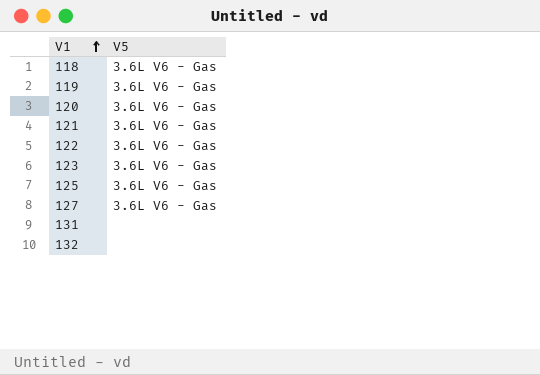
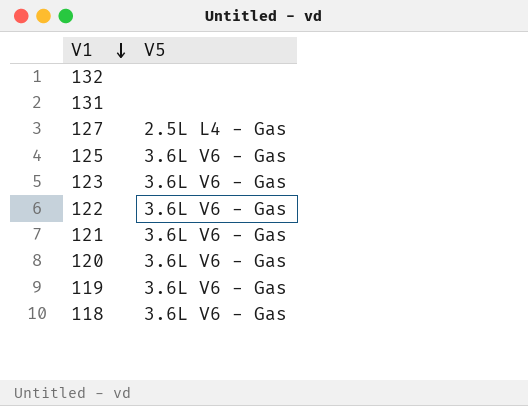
row order: V1 ascending -> V1 descending
127 | V5: 3.6L V6 - Gas -> 2.5L L4 - Gas

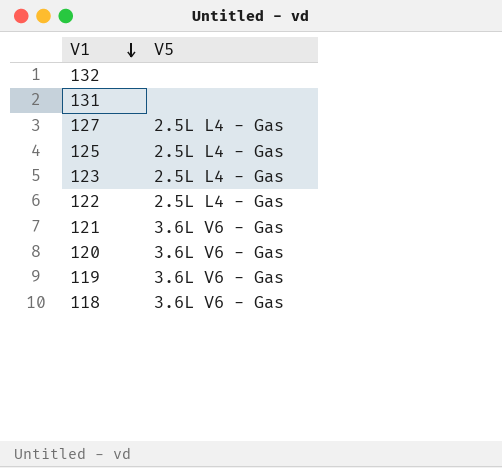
125 | V5: 3.6L V6 - Gas -> 2.5L L4 - Gas
123 | V5: 3.6L V6 - Gas -> 2.5L L4 - Gas
122 | V5: 3.6L V6 - Gas -> 2.5L L4 - Gas

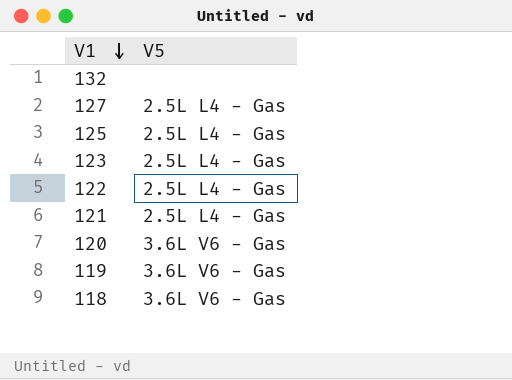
row 131: none -> none
121 | V5: 3.6L V6 - Gas -> 2.5L L4 - Gas

